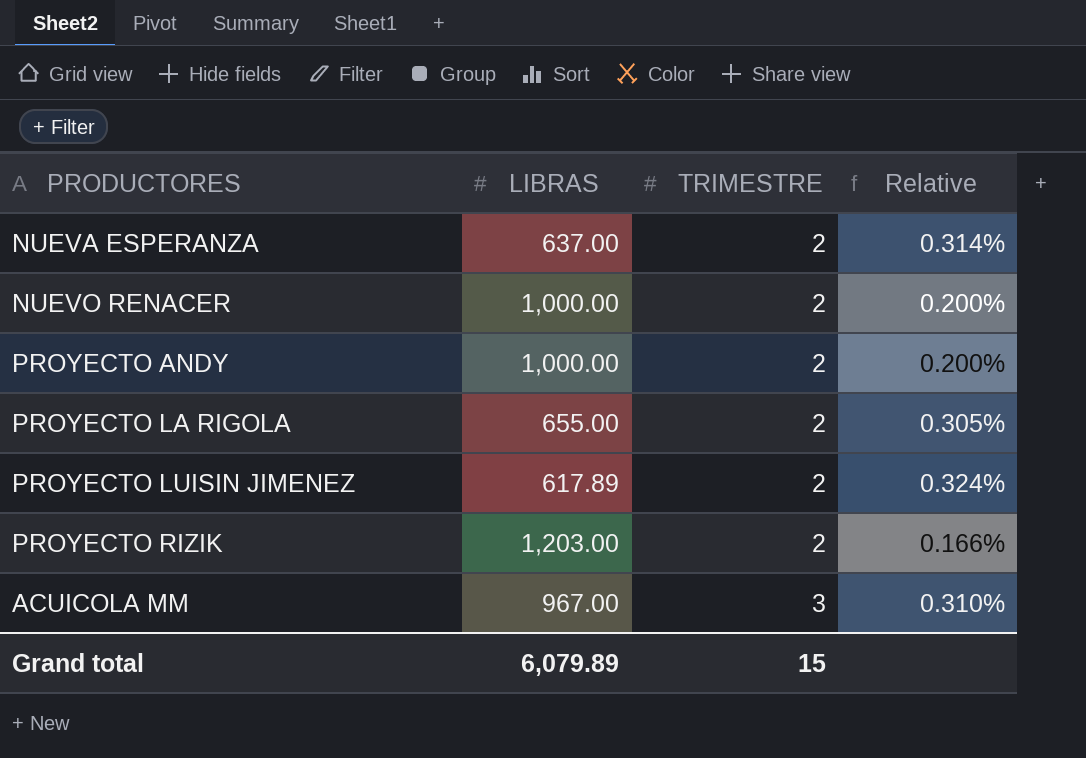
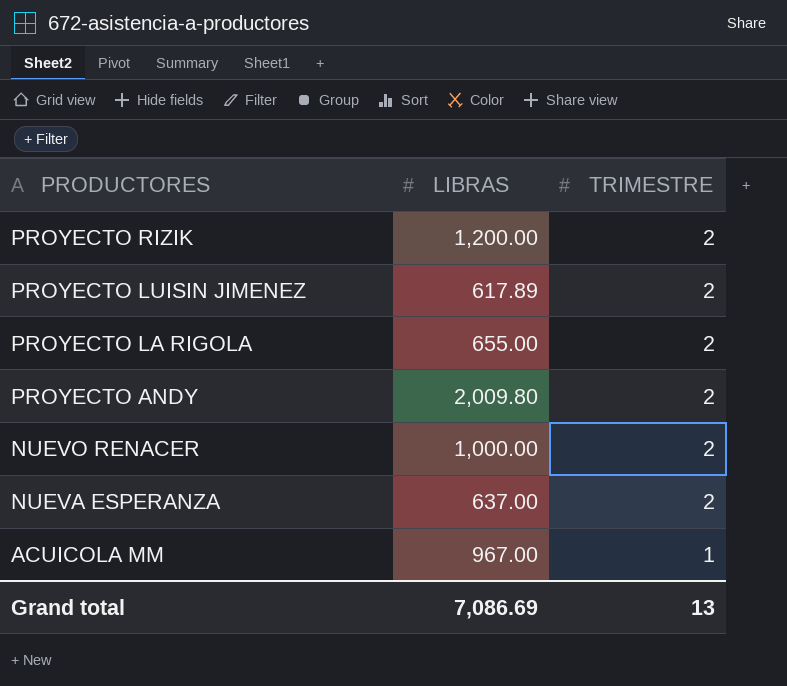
row order: TRIMESTRE ascending -> PRODUCTORES descending
column Relative | formula: [TRIMESTRE] / [LIBRAS] -> none
PROYECTO RIZIK | LIBRAS: 1,203.00 -> 1,200.00
PROYECTO ANDY | LIBRAS: 1,000.00 -> 2,009.80
ACUICOLA MM | TRIMESTRE: 3 -> 1
Grand total | LIBRAS: 6,079.89 -> 7,086.69
Grand total | TRIMESTRE: 15 -> 13

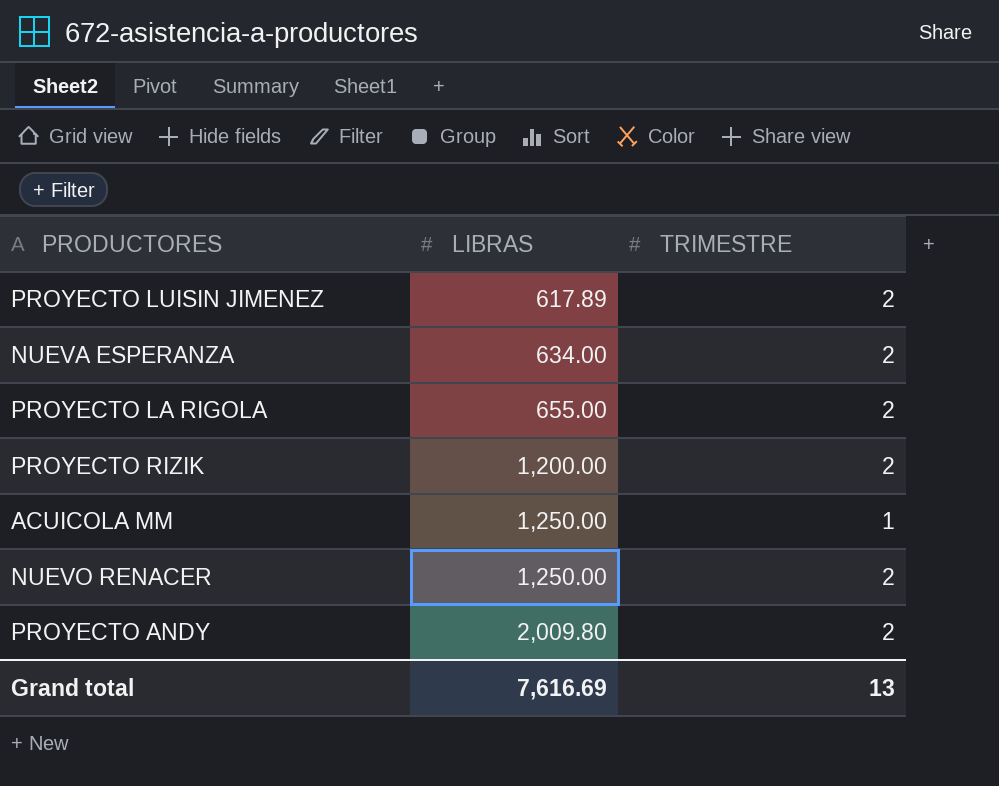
row order: PRODUCTORES descending -> LIBRAS ascending
NUEVA ESPERANZA | LIBRAS: 637.00 -> 634.00
ACUICOLA MM | LIBRAS: 967.00 -> 1,250.00
NUEVO RENACER | LIBRAS: 1,000.00 -> 1,250.00
Grand total | LIBRAS: 7,086.69 -> 7,616.69

